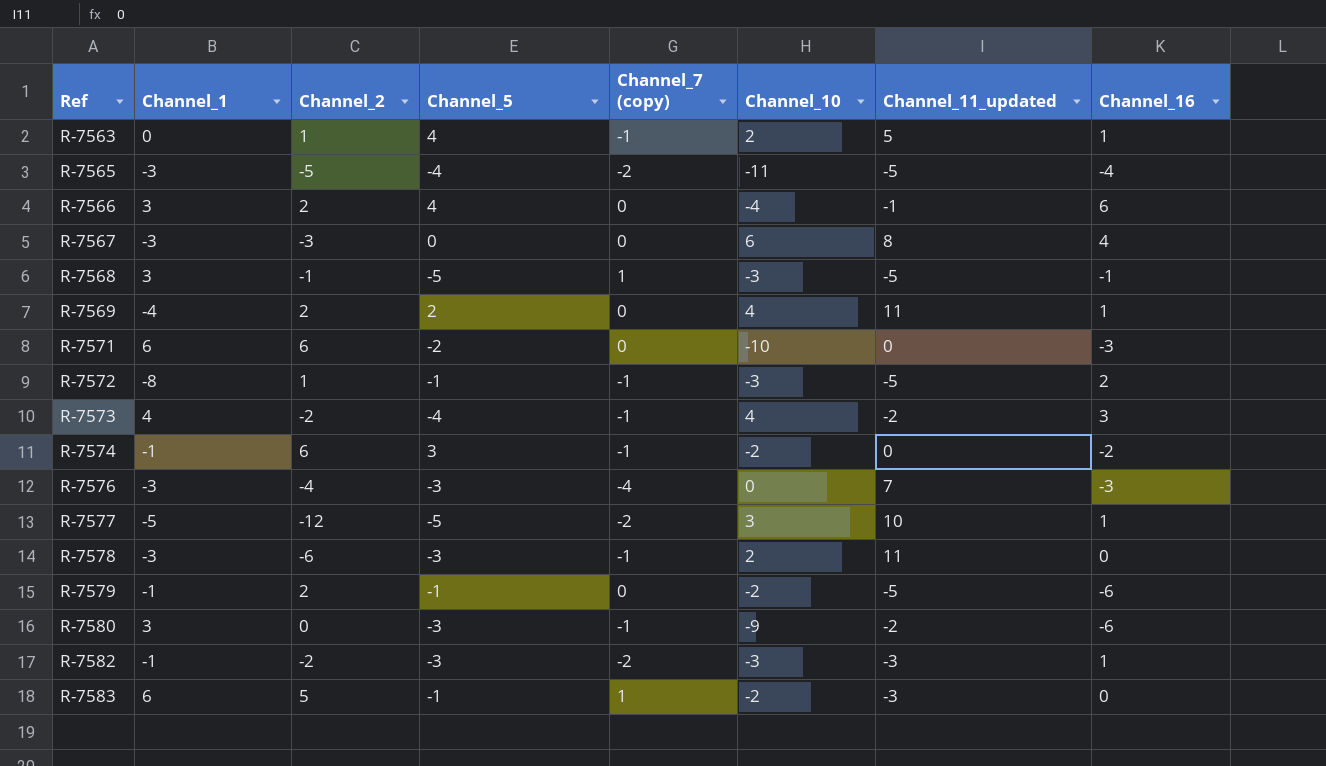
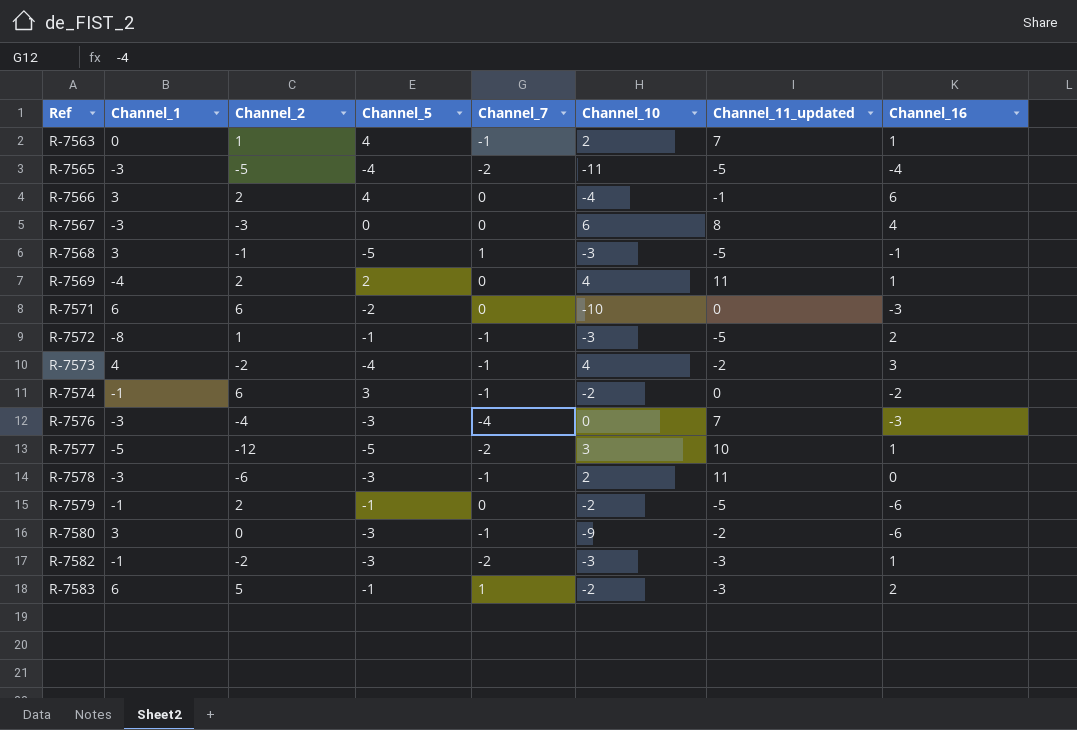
column name: Channel_7 (copy) -> Channel_7
R-7563 | Channel_11_updated: 5 -> 7
R-7583 | Channel_16: 0 -> 2

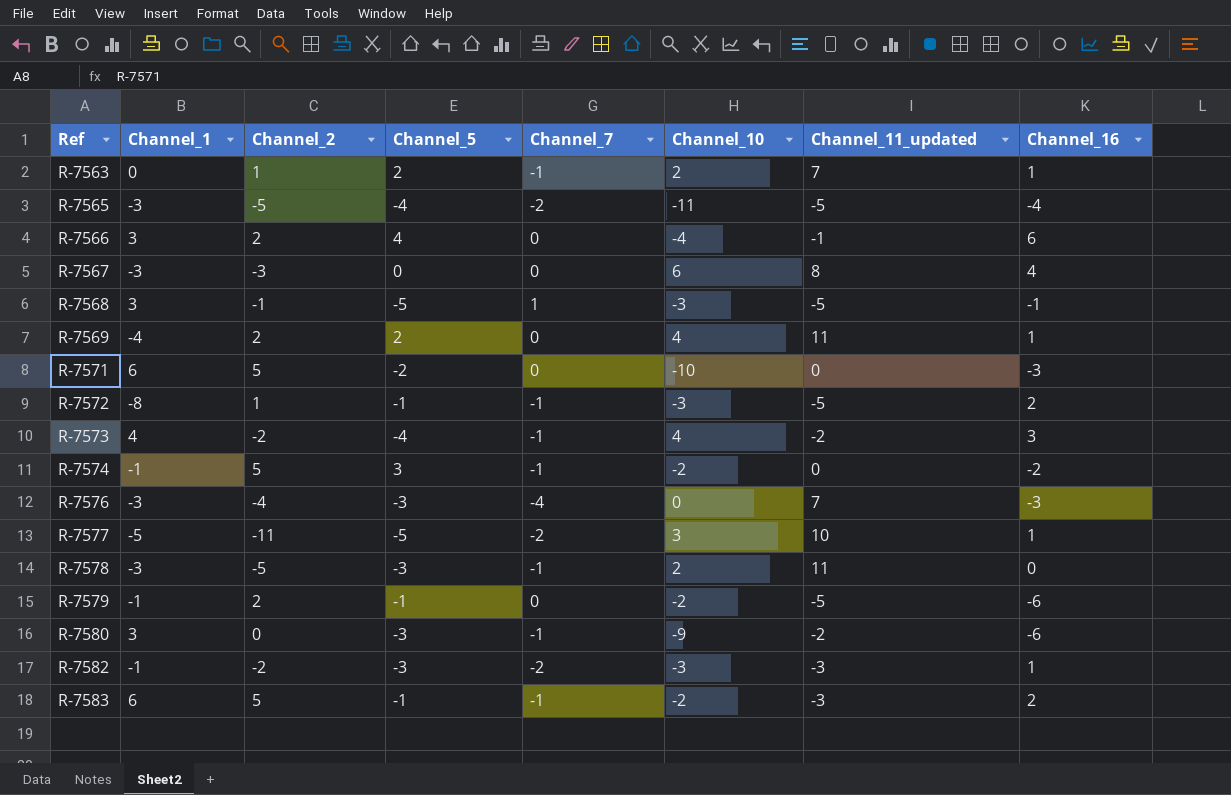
R-7563 | Channel_5: 4 -> 2
R-7571 | Channel_2: 6 -> 5
R-7574 | Channel_2: 6 -> 5
R-7577 | Channel_2: -12 -> -11
R-7578 | Channel_2: -6 -> -5
R-7583 | Channel_7: 1 -> -1

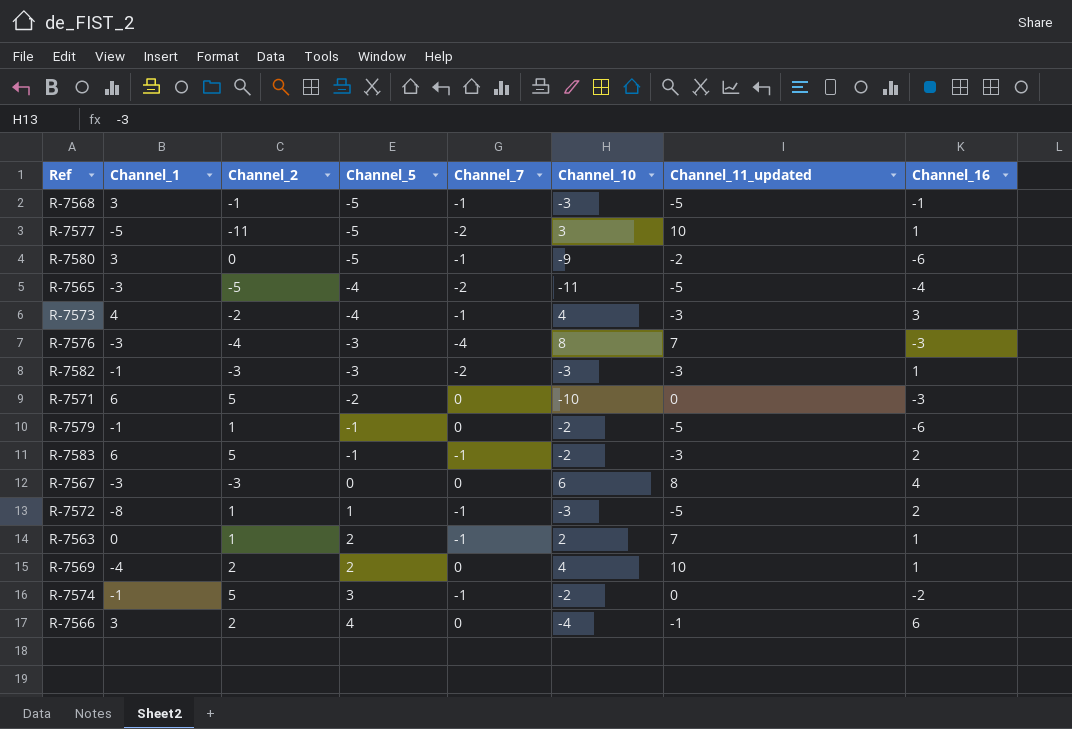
row order: Ref ascending -> Channel_5 ascending
row R-7578: -3 | -5 | -3 | -1 | 2 | 11 | 0 -> none
R-7568 | Channel_7: 1 -> -1
R-7580 | Channel_5: -3 -> -5
R-7573 | Channel_11_updated: -2 -> -3
R-7576 | Channel_10: 0 -> 8
R-7582 | Channel_2: -2 -> -3
R-7579 | Channel_2: 2 -> 1
R-7572 | Channel_5: -1 -> 1
R-7569 | Channel_11_updated: 11 -> 10

